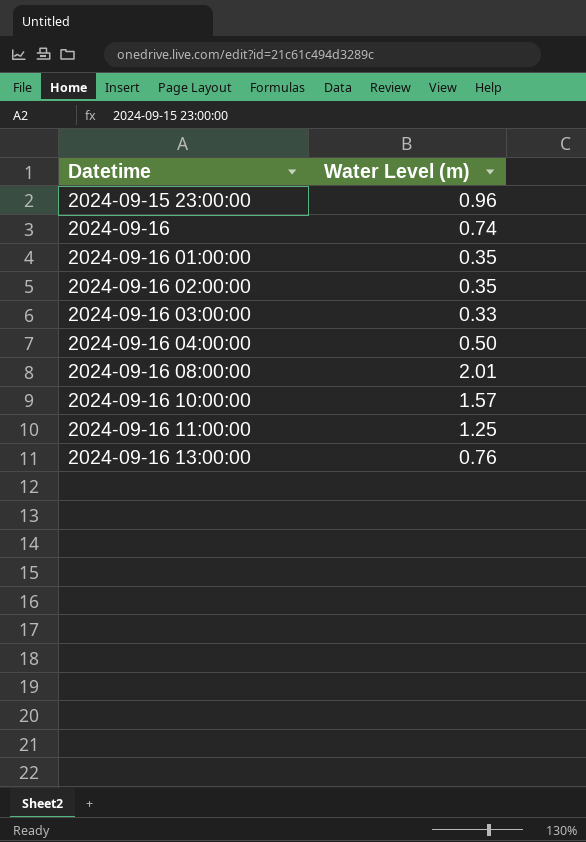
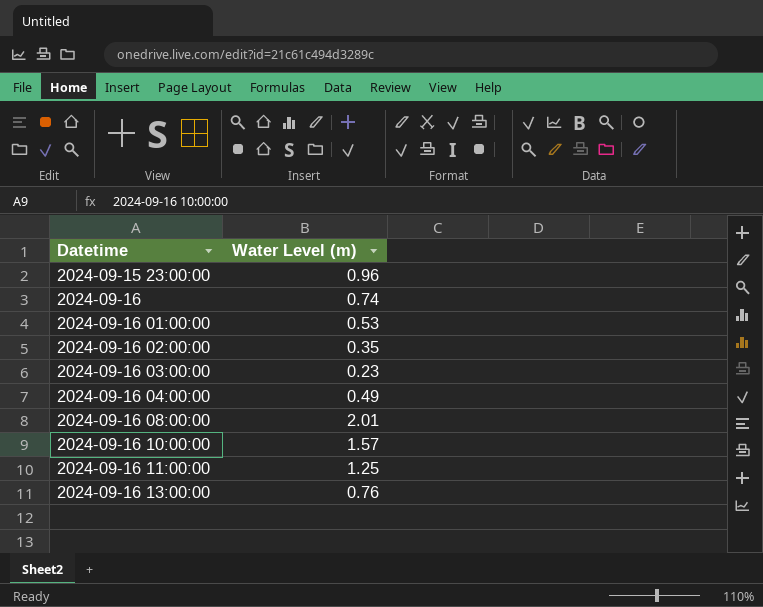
2024-09-16 01:00:00 | Water Level (m): 0.35 -> 0.53
2024-09-16 03:00:00 | Water Level (m): 0.33 -> 0.23
2024-09-16 04:00:00 | Water Level (m): 0.50 -> 0.49

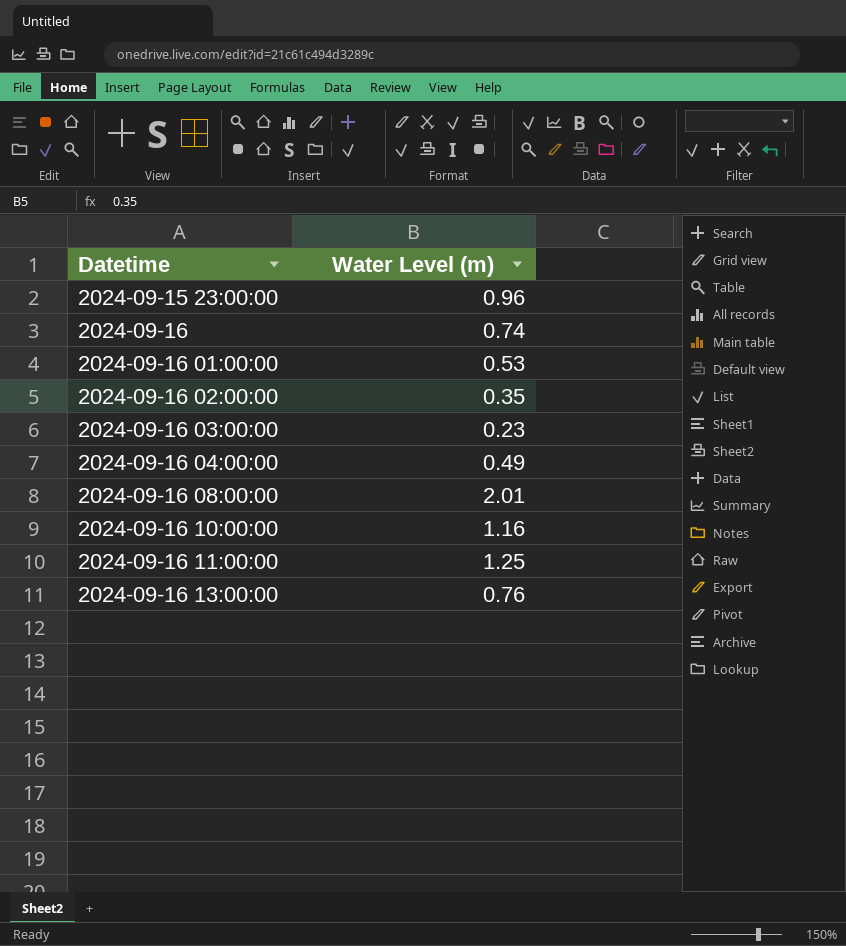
2024-09-16 10:00:00 | Water Level (m): 1.57 -> 1.16

